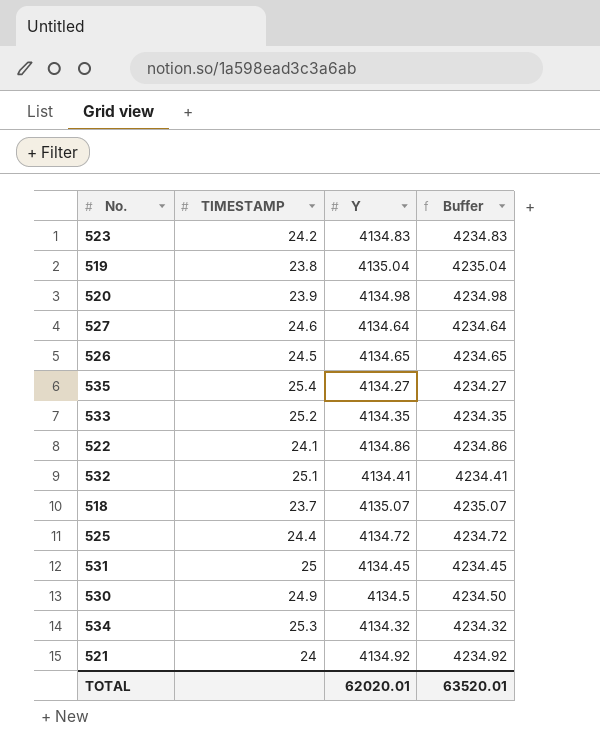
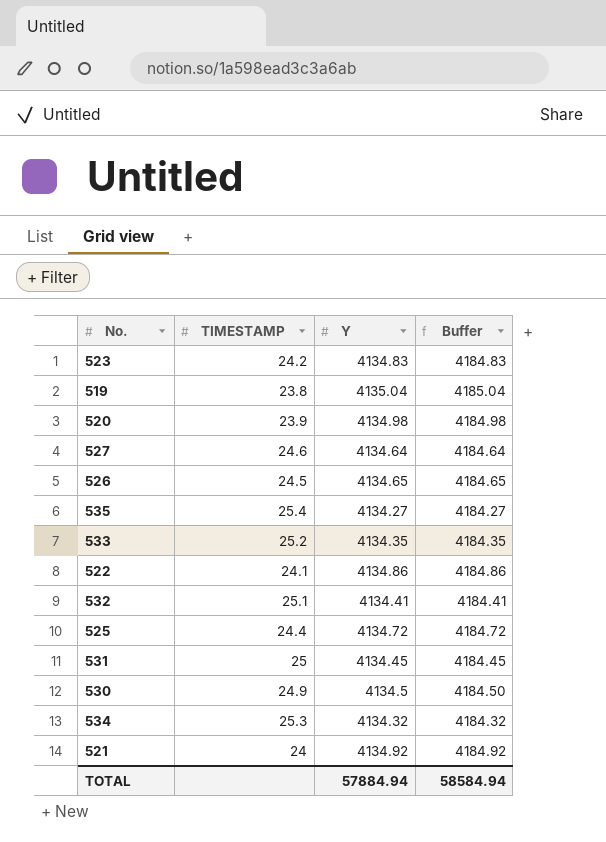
column Buffer | formula: [Y] + 100 -> [Y] + 50
row 518: 23.7 | 4135.07 | 4235.07 -> none
TOTAL | Y: 62020.01 -> 57884.94
TOTAL | Buffer: 63520.01 -> 58584.94

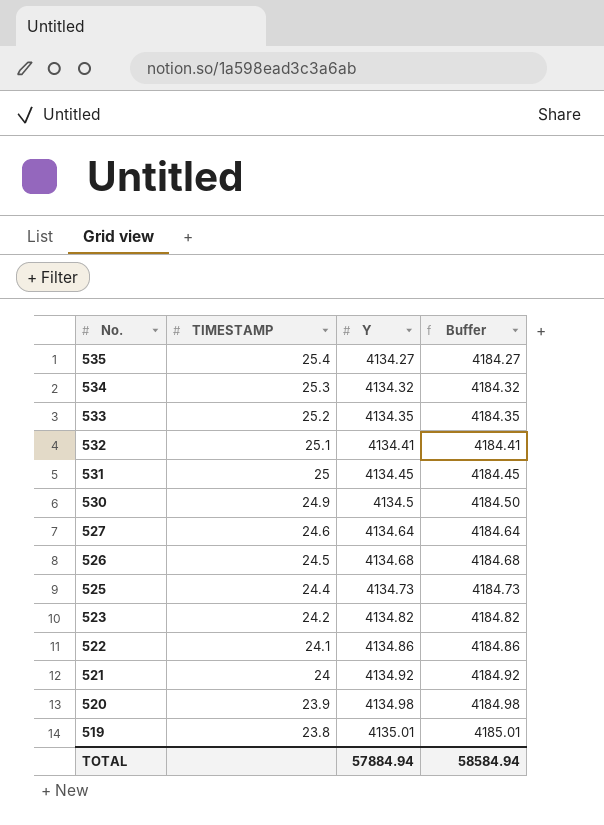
row order: none -> No. descending
526 | Y: 4134.65 -> 4134.68
526 | Buffer: 4184.65 -> 4184.68
525 | Y: 4134.72 -> 4134.73
525 | Buffer: 4184.72 -> 4184.73
523 | Y: 4134.83 -> 4134.82
523 | Buffer: 4184.83 -> 4184.82
519 | Y: 4135.04 -> 4135.01
519 | Buffer: 4185.04 -> 4185.01

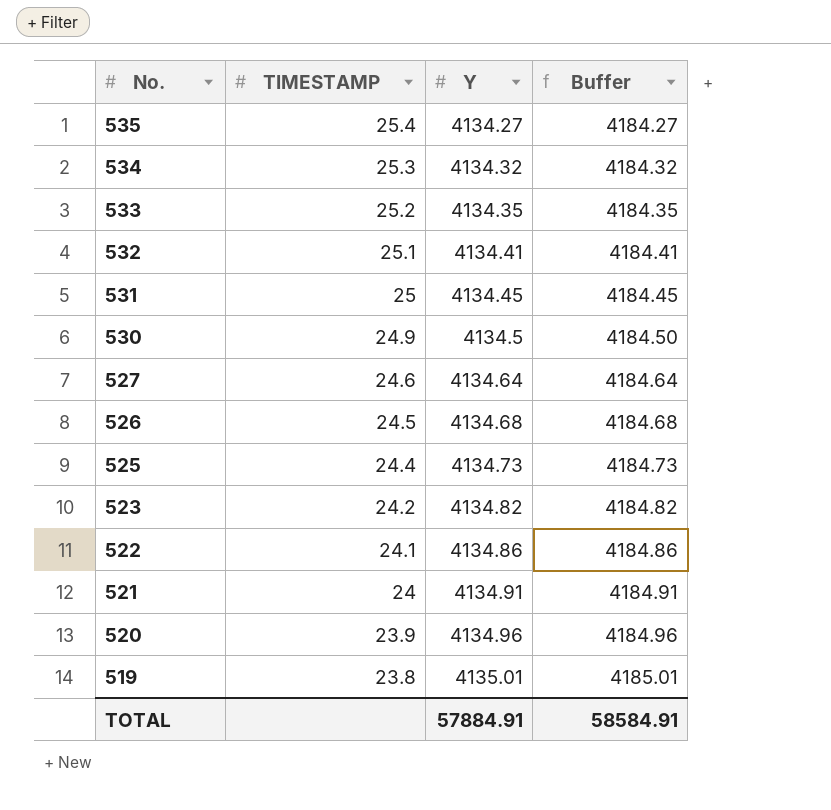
521 | Y: 4134.92 -> 4134.91
521 | Buffer: 4184.92 -> 4184.91
520 | Y: 4134.98 -> 4134.96
520 | Buffer: 4184.98 -> 4184.96
TOTAL | Y: 57884.94 -> 57884.91
TOTAL | Buffer: 58584.94 -> 58584.91

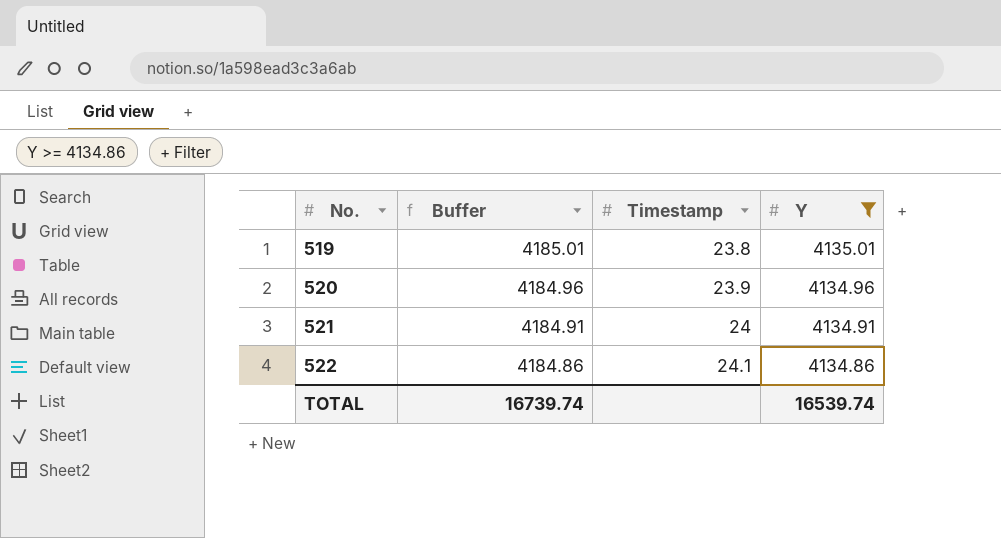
filter: none -> Y >= 4134.86
row order: No. descending -> No. ascending
column Buffer | position: 4 -> 2
column name: TIMESTAMP -> Timestamp
TOTAL | Buffer: 58584.91 -> 16739.74
TOTAL | Y: 57884.91 -> 16539.74

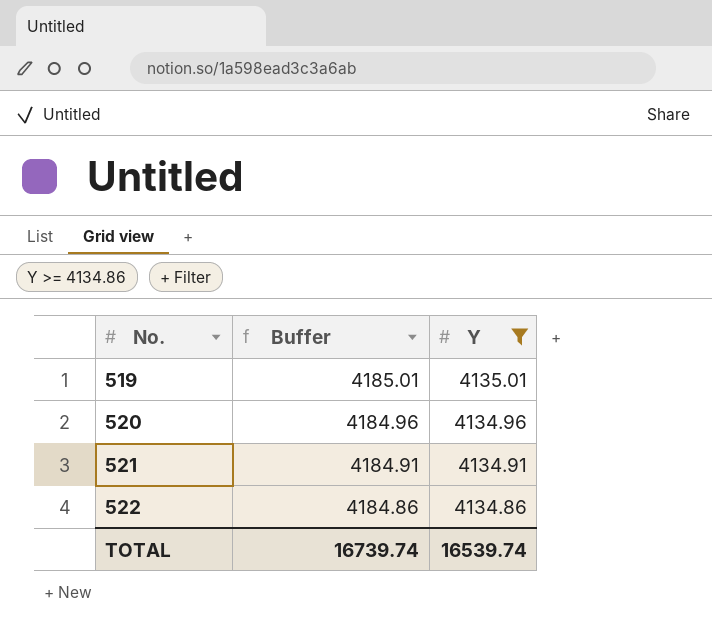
column Timestamp | position: 3 -> none

